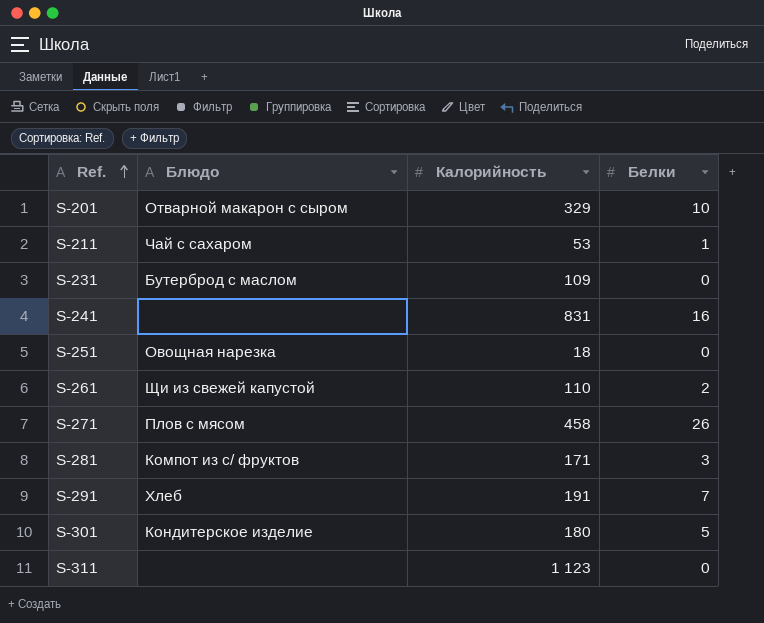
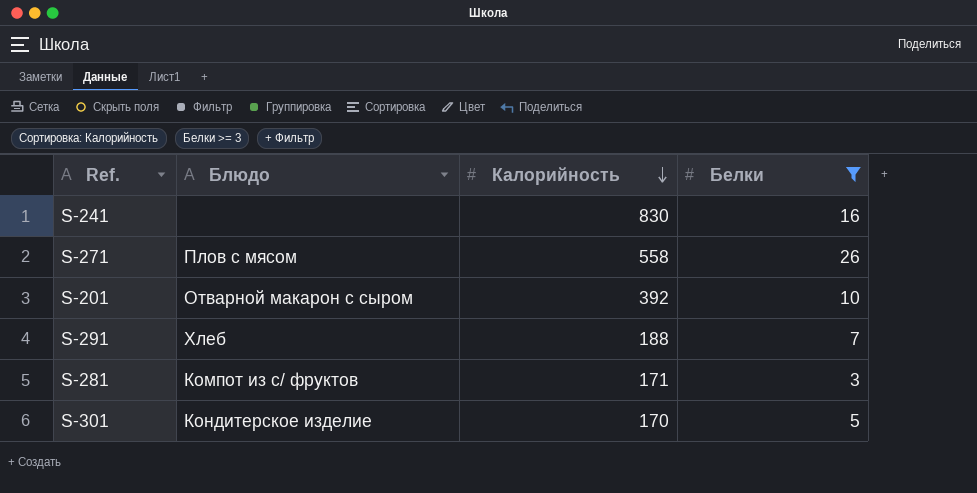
filter: none -> Белки >= 3
row order: Ref. ascending -> Калорийность descending
S-241 | Калорийность: 831 -> 830
S-271 | Калорийность: 458 -> 558
S-201 | Калорийность: 329 -> 392
S-291 | Калорийность: 191 -> 188
S-301 | Калорийность: 180 -> 170

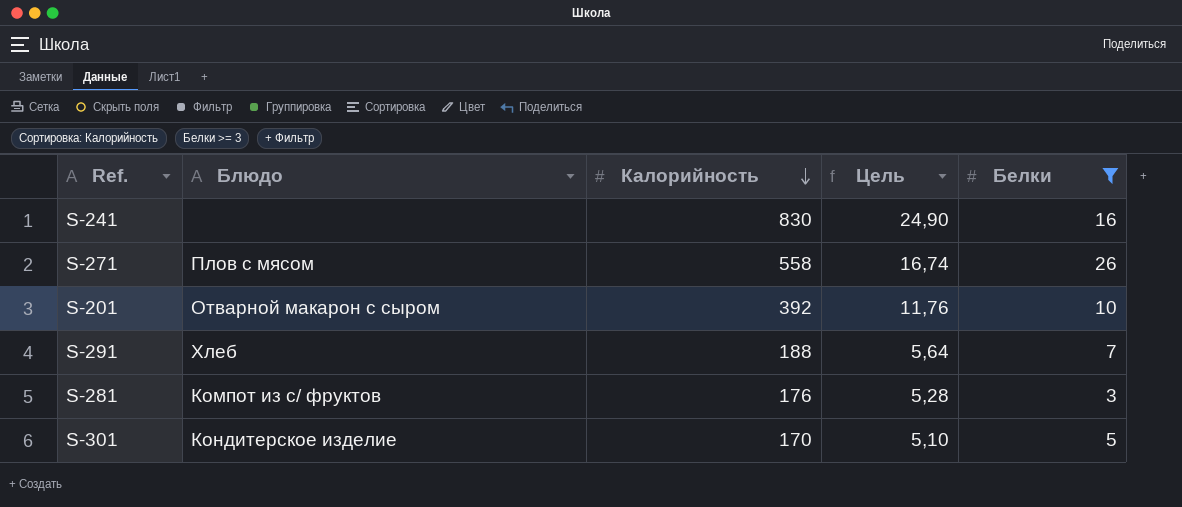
column Цель | formula: none -> [Калорийность] * 0,03
S-281 | Калорийность: 171 -> 176

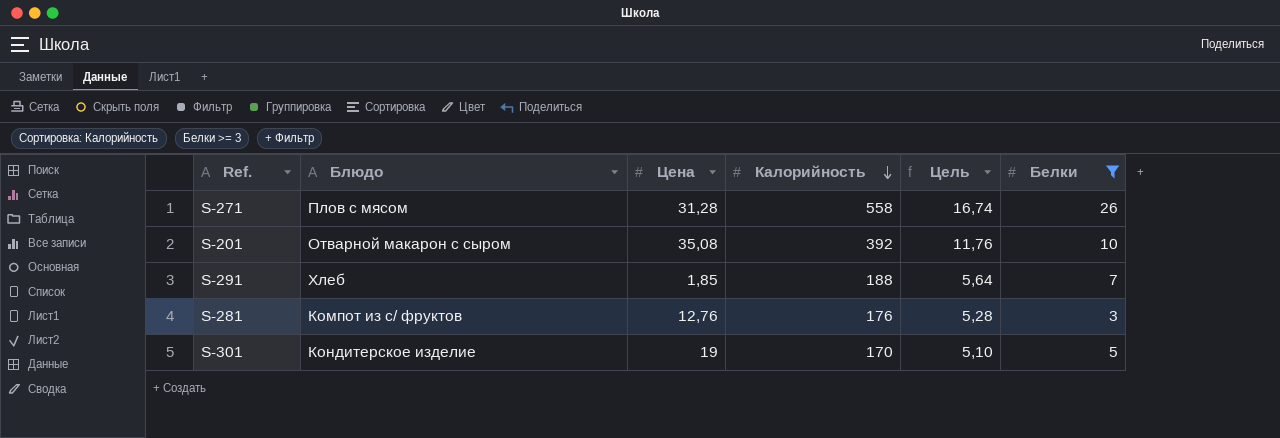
column Цена | position: none -> 3
row S-241: none | 830 | 24,90 | 16 -> none

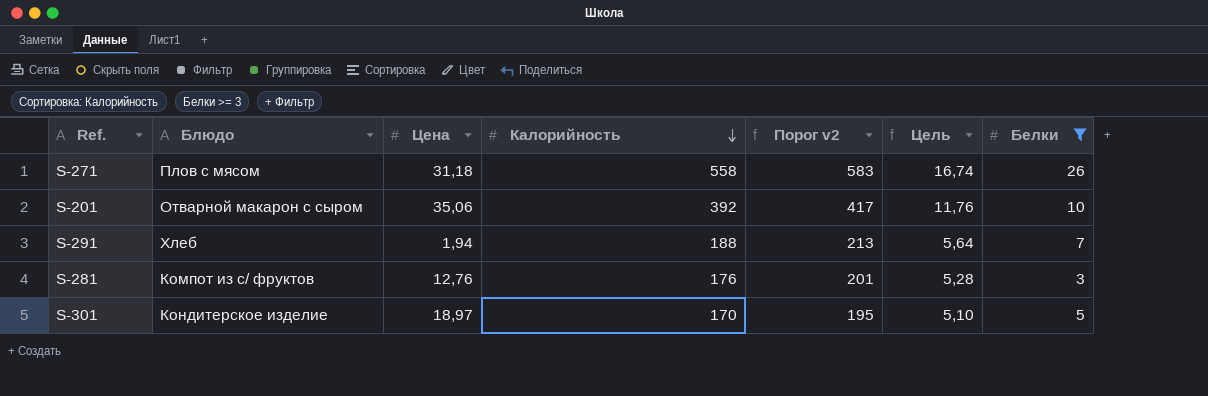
column Порог v2 | formula: none -> [Калорийность] + 25
S-271 | Цена: 31,28 -> 31,18
S-201 | Цена: 35,08 -> 35,06
S-291 | Цена: 1,85 -> 1,94
S-301 | Цена: 19 -> 18,97

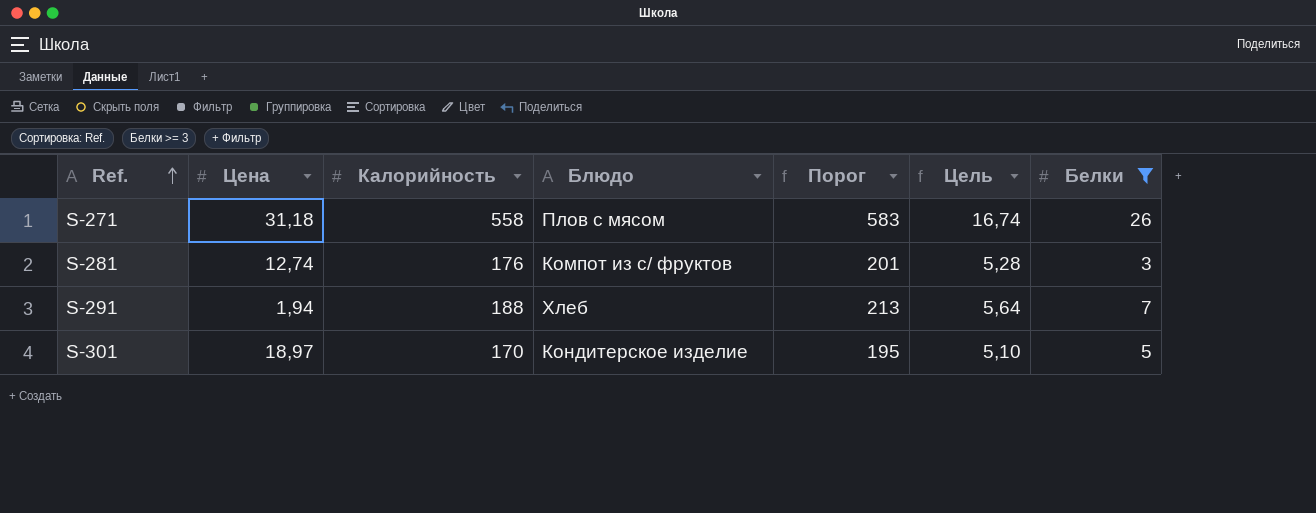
row order: Калорийность descending -> Ref. ascending
column Блюдо | position: 2 -> 4
column name: Порог v2 -> Порог
row S-201: Отварной макарон с сыром | 35,06 | 392 | 417 | 11,76 | 10 -> none
S-281 | Цена: 12,76 -> 12,74

